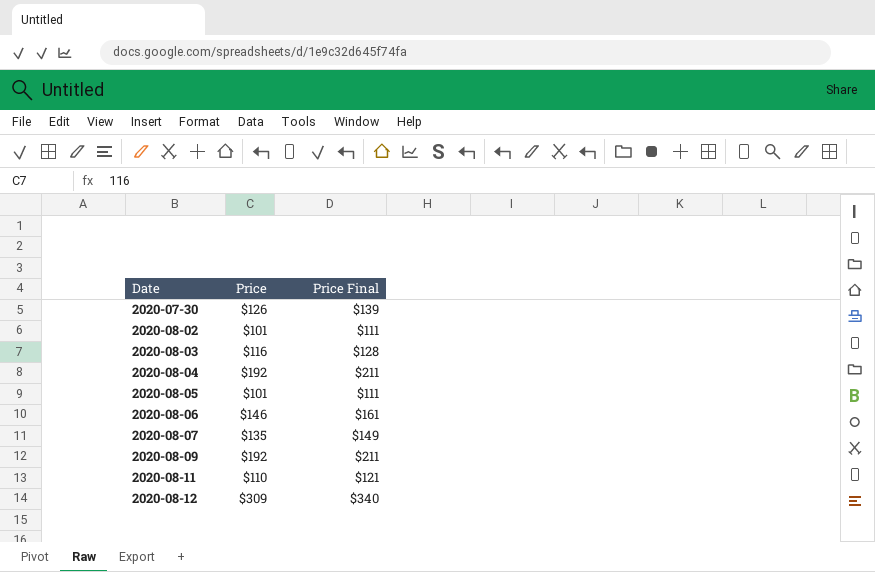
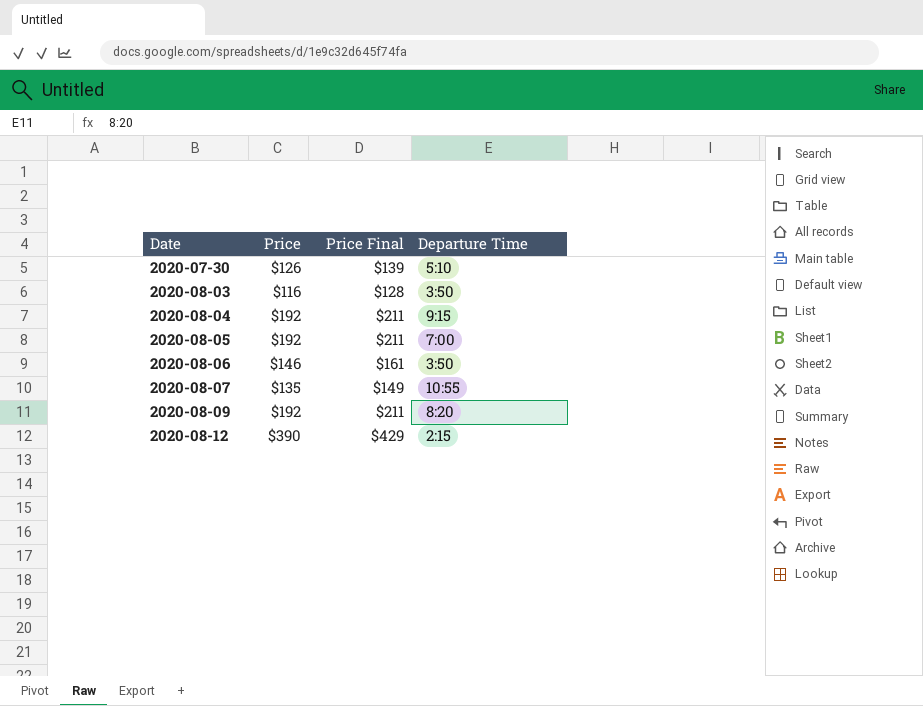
column Departure Time | position: none -> 4
row 2020-08-02: $101 | $111 -> none
row 2020-08-11: $110 | $121 -> none
2020-08-05 | Price: $101 -> $192
2020-08-05 | Price Final: $111 -> $211
2020-08-12 | Price: $309 -> $390
2020-08-12 | Price Final: $340 -> $429

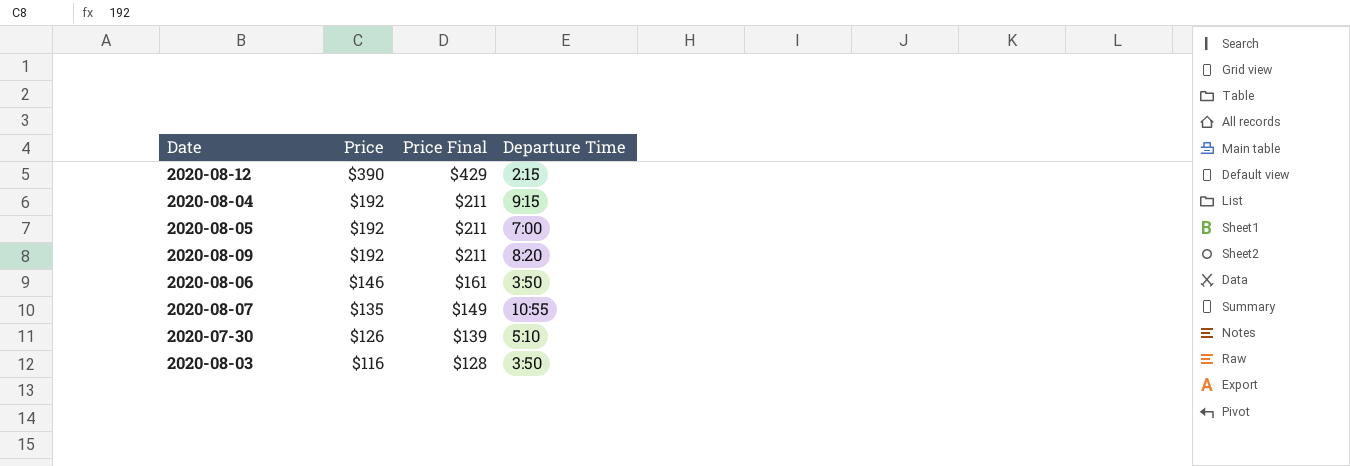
row order: Date ascending -> Price descending

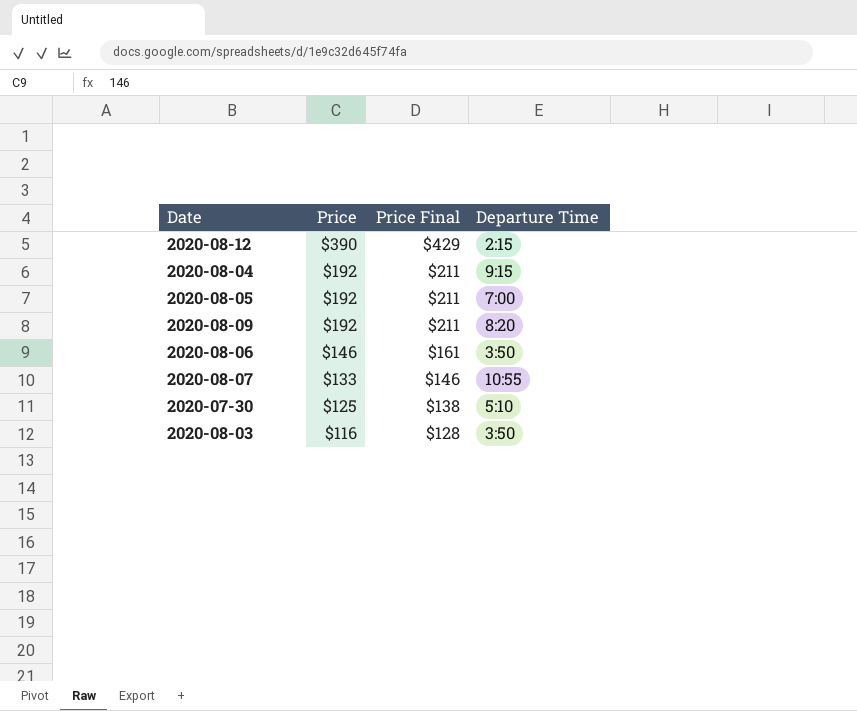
2020-08-07 | Price: $135 -> $133
2020-08-07 | Price Final: $149 -> $146
2020-07-30 | Price: $126 -> $125
2020-07-30 | Price Final: $139 -> $138

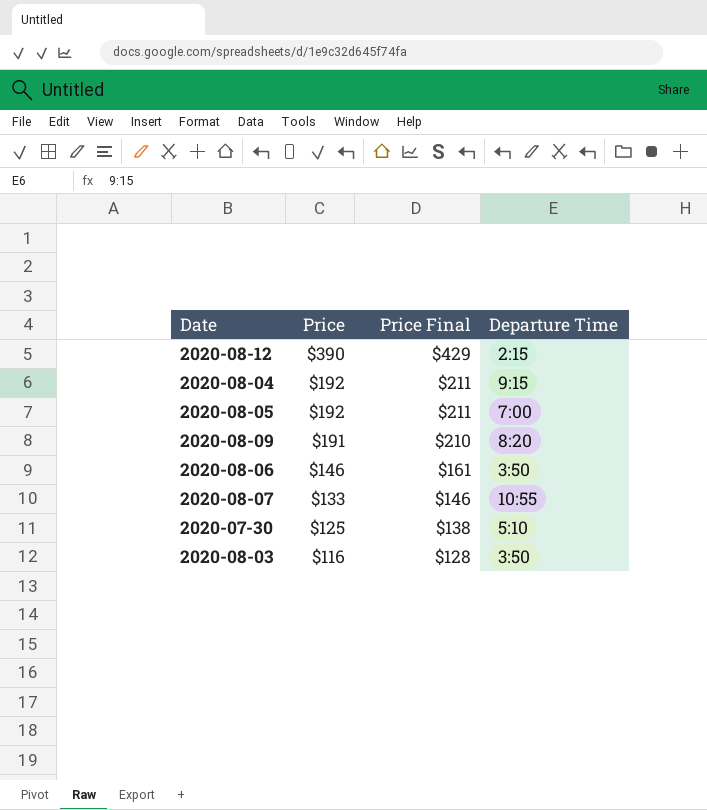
2020-08-09 | Price: $192 -> $191
2020-08-09 | Price Final: $211 -> $210

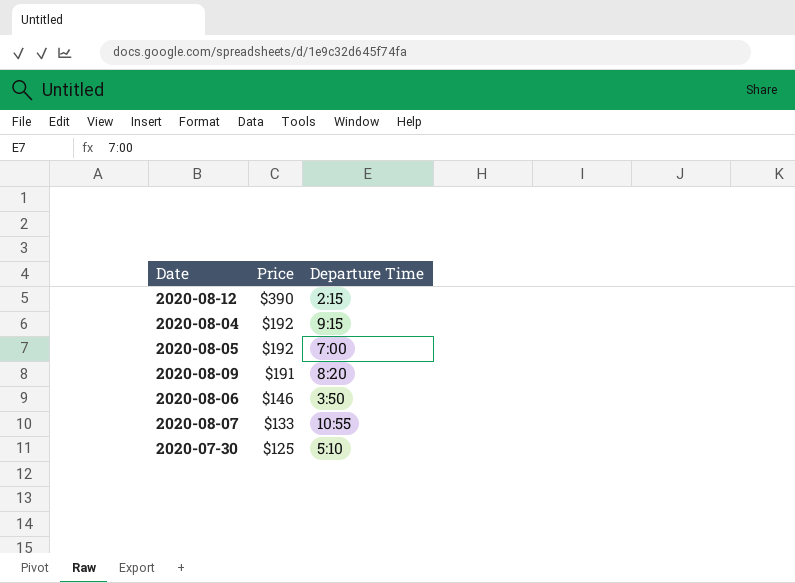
column Price Final | formula: [Price] * 1.1 -> none
row 2020-08-03: $116 | $128 | 3:50 -> none

